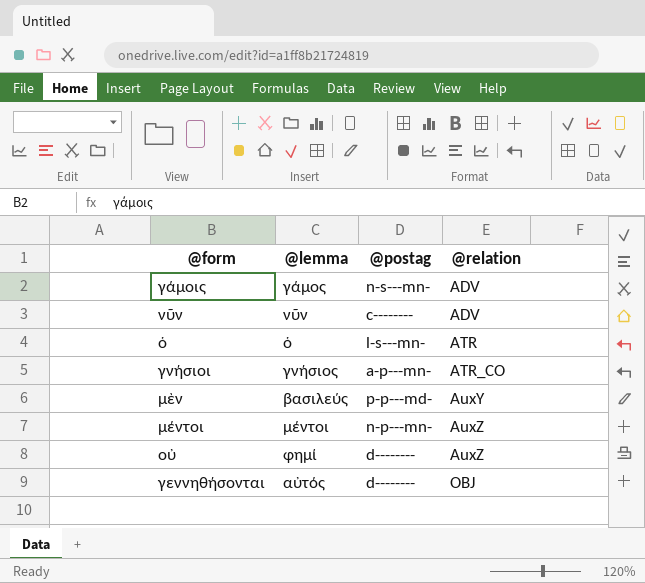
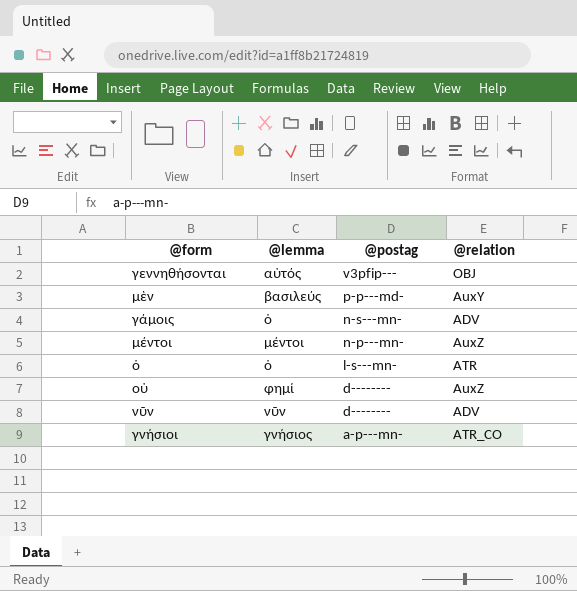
row order: @relation ascending -> @postag descending
γεννηθήσονται | @postag: d-------- -> v3pfip---
γάμοις | @lemma: γάμος -> ὁ
νῦν | @postag: c-------- -> d--------

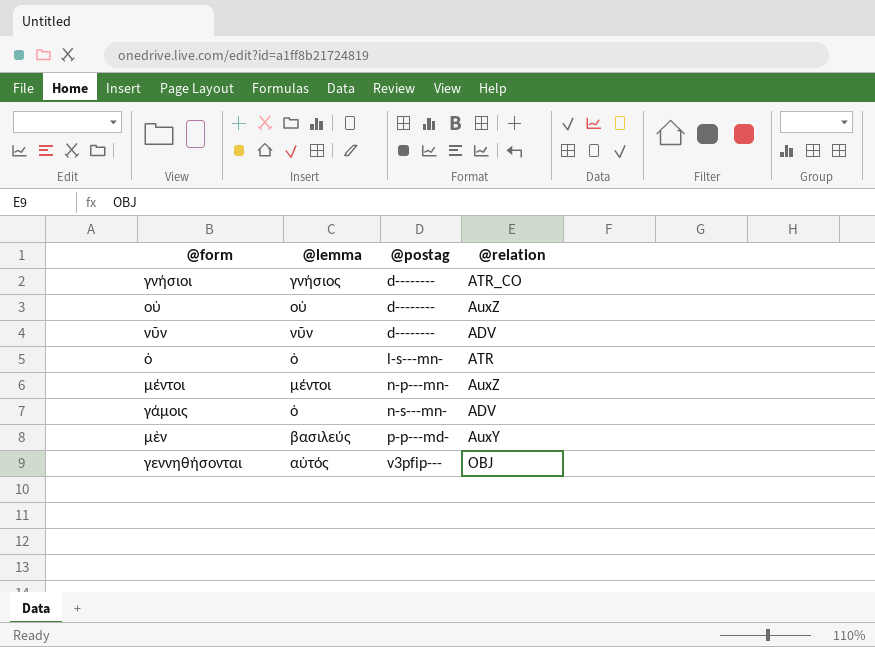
row order: @postag descending -> @postag ascending
γνήσιοι | @postag: a-p---mn- -> d--------
οὐ | @lemma: φημί -> οὐ

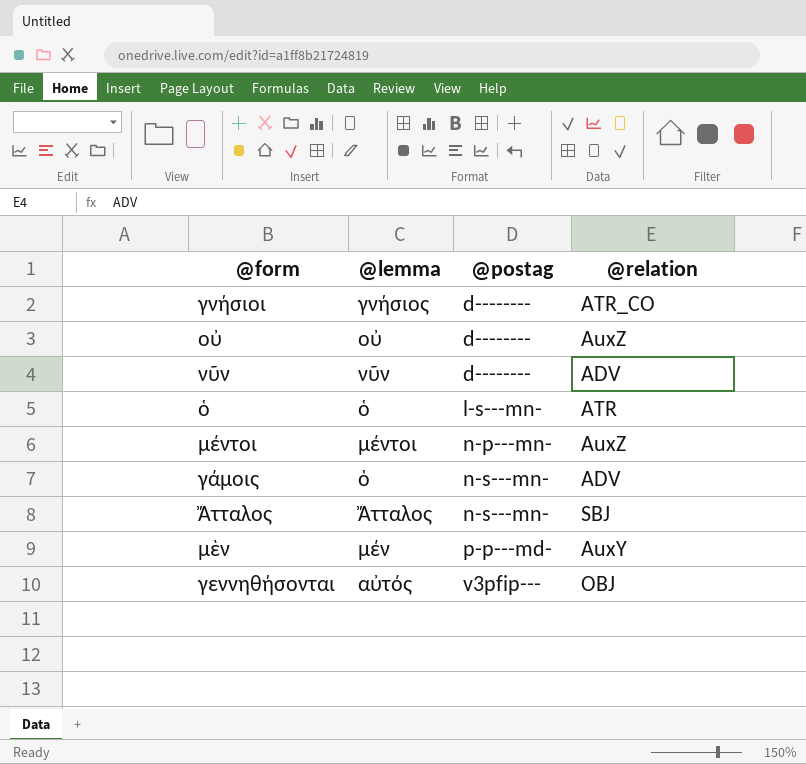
row Ἄτταλος: none -> Ἄτταλος | n-s---mn- | SBJ
μὲν | @lemma: βασιλεύς -> μέν

